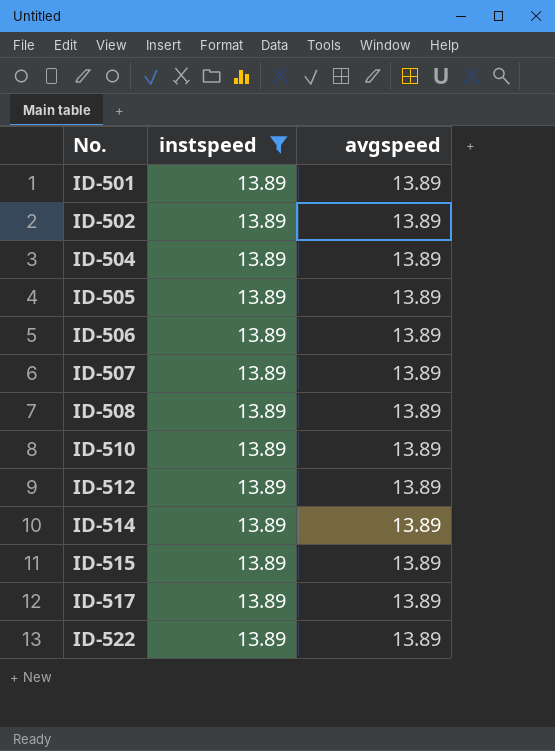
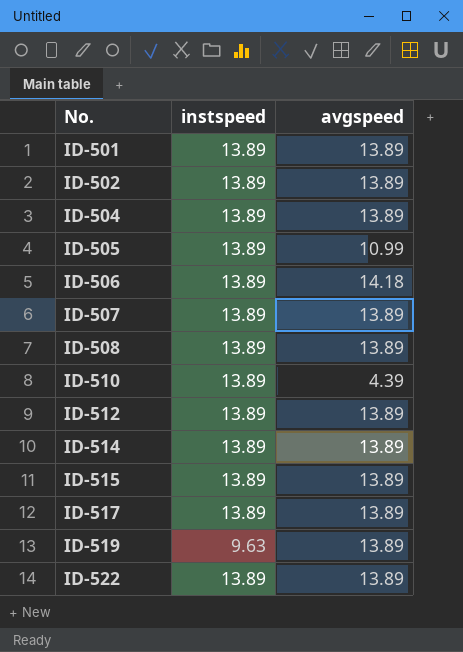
filter: instspeed = 13.89 -> none
ID-505 | avgspeed: 13.89 -> 10.99
ID-506 | avgspeed: 13.89 -> 14.18
ID-510 | avgspeed: 13.89 -> 4.39

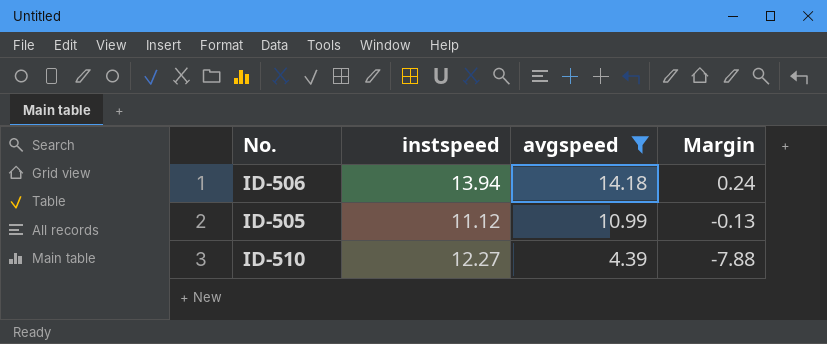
filter: none -> avgspeed != 13.89
row order: No. ascending -> avgspeed descending
column Margin | formula: none -> [avgspeed] - [instspeed]
ID-506 | instspeed: 13.89 -> 13.94
ID-505 | instspeed: 13.89 -> 11.12
ID-510 | instspeed: 13.89 -> 12.27

